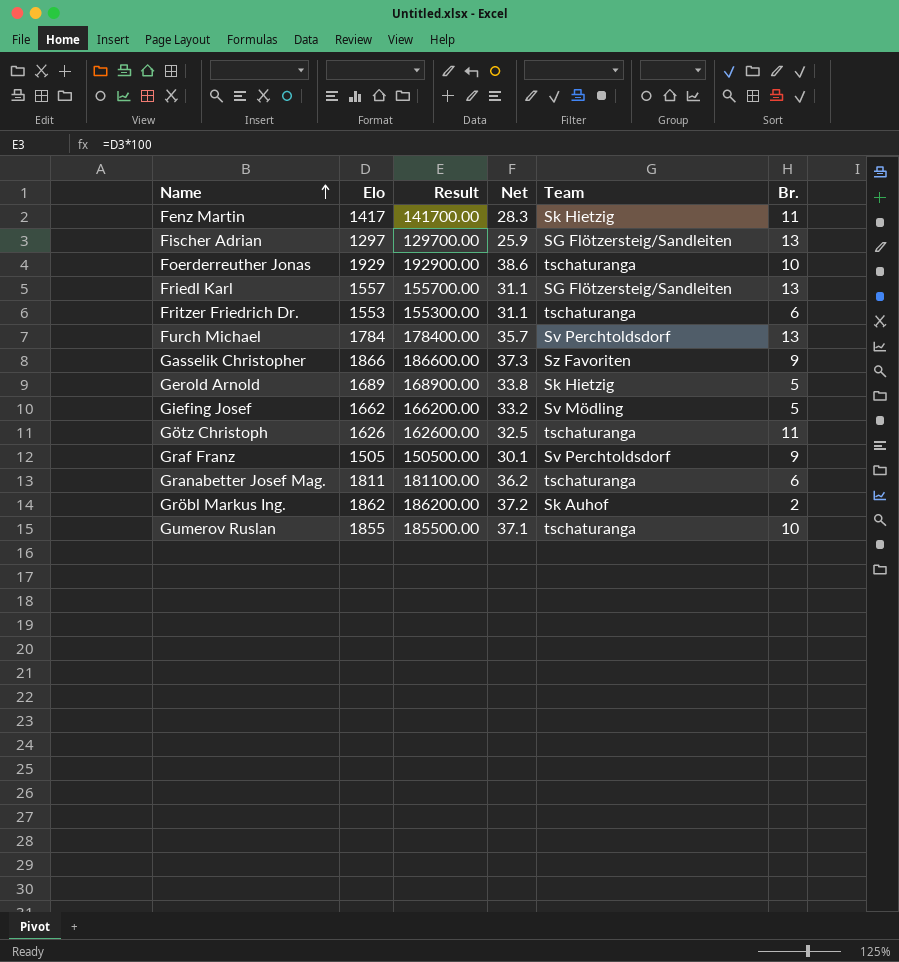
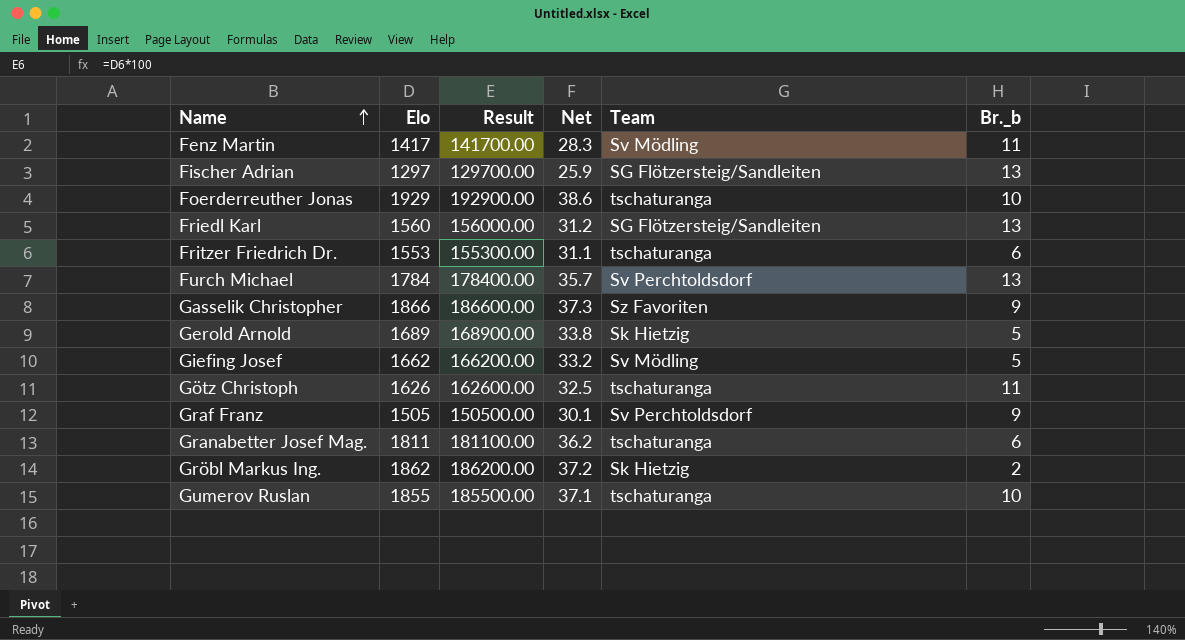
column name: Br. -> Br._b
Fenz Martin | Team: Sk Hietzig -> Sv Mödling
Friedl Karl | Elo: 1557 -> 1560
Friedl Karl | Result: 155700.00 -> 156000.00
Friedl Karl | Net: 31.1 -> 31.2
Gröbl Markus Ing. | Team: Sk Auhof -> Sk Hietzig

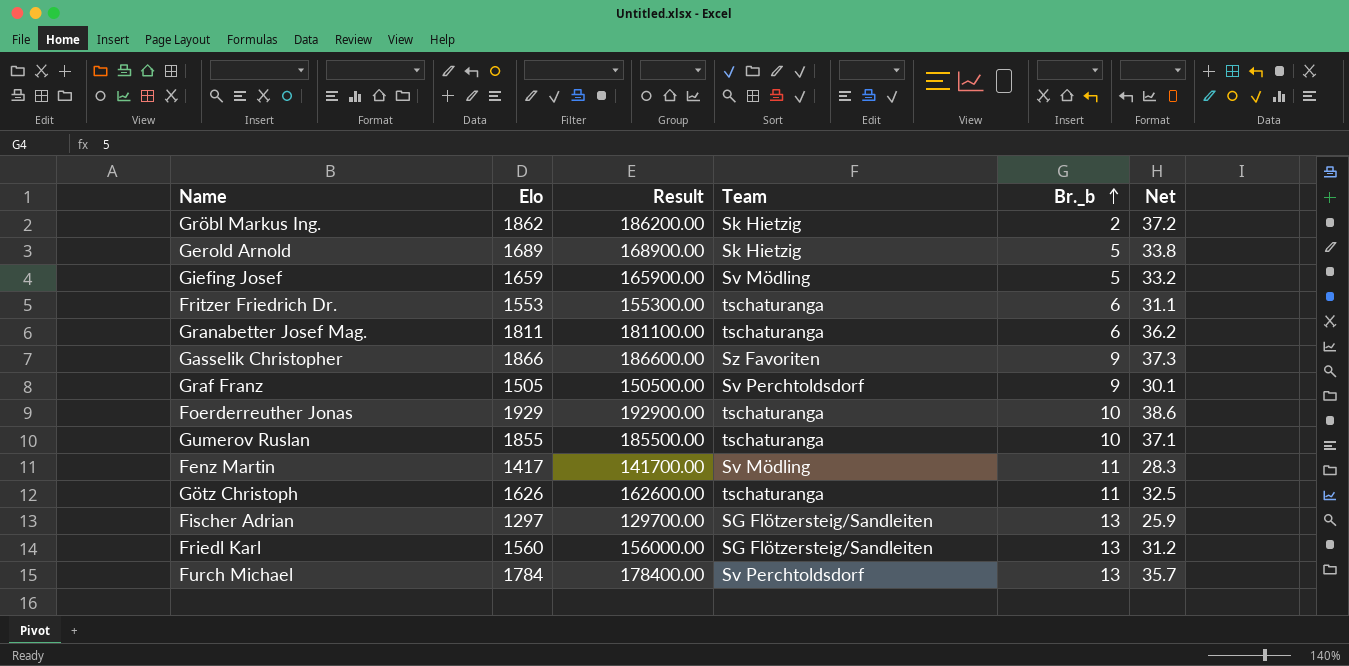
row order: Name ascending -> Br._b ascending
column Net | position: 4 -> 6
Giefing Josef | Elo: 1662 -> 1659
Giefing Josef | Result: 166200.00 -> 165900.00

